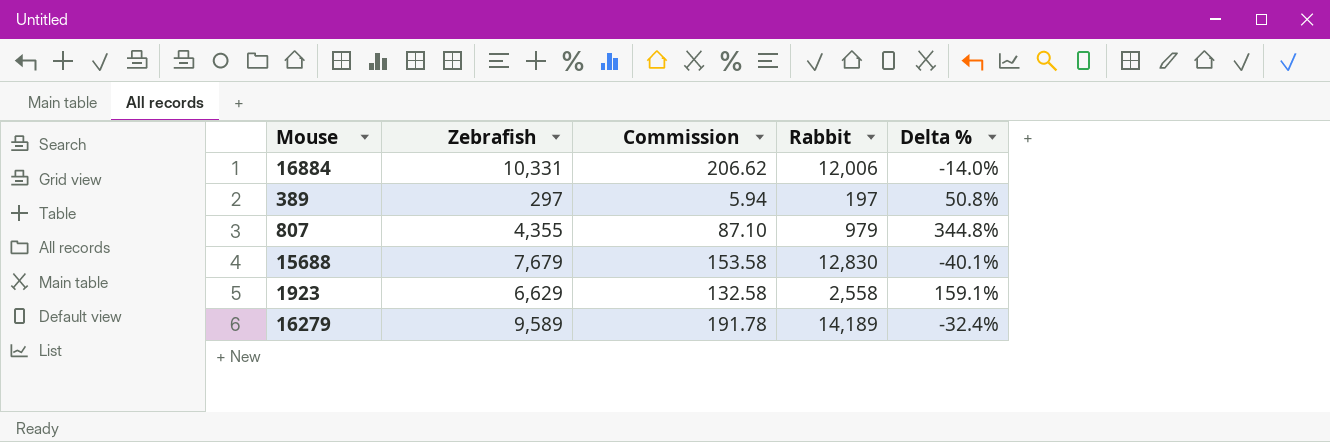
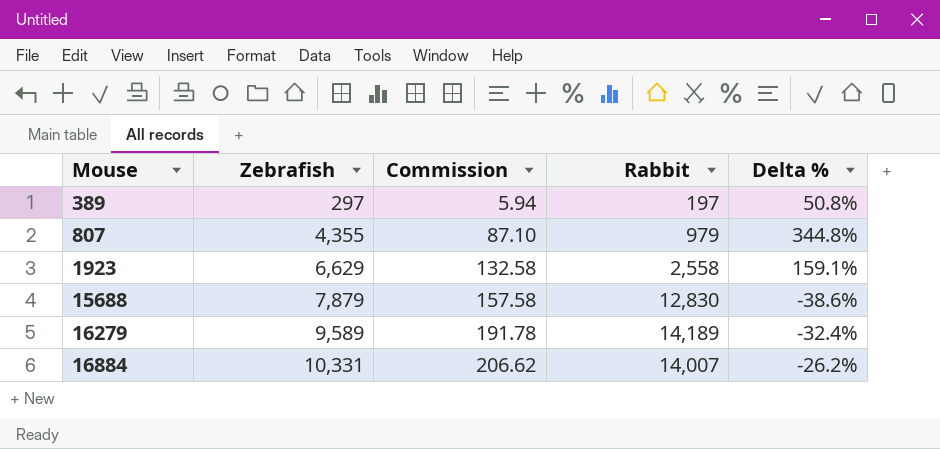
row order: none -> Mouse ascending
15688 | Zebrafish: 7,679 -> 7,879
15688 | Commission: 153.58 -> 157.58
15688 | Delta %: -40.1% -> -38.6%
16884 | Rabbit: 12,006 -> 14,007
16884 | Delta %: -14.0% -> -26.2%

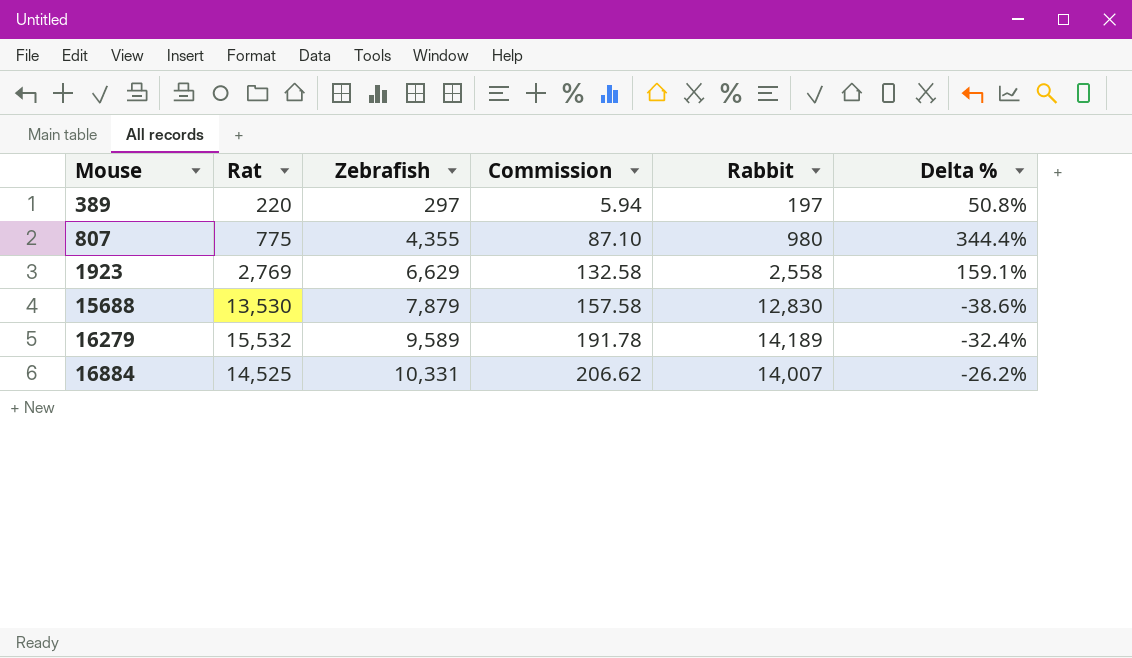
column Rat | position: none -> 2
807 | Rabbit: 979 -> 980
807 | Delta %: 344.8% -> 344.4%

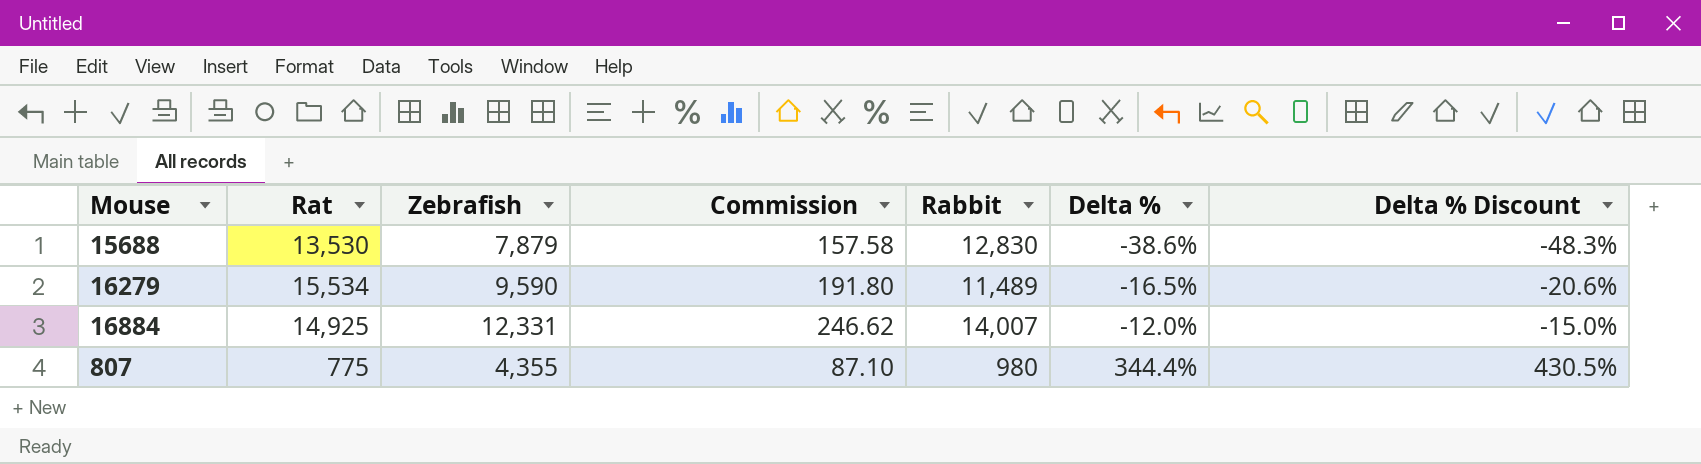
row order: Mouse ascending -> Delta % ascending
column Delta % Discount | formula: none -> [Delta %] * 1.25
row 389: 220 | 297 | 5.94 | 197 | 50.8% -> none
row 1923: 2,769 | 6,629 | 132.58 | 2,558 | 159.1% -> none
16279 | Rat: 15,532 -> 15,534
16279 | Zebrafish: 9,589 -> 9,590
16279 | Commission: 191.78 -> 191.80
16279 | Rabbit: 14,189 -> 11,489
16279 | Delta %: -32.4% -> -16.5%
16884 | Rat: 14,525 -> 14,925
16884 | Zebrafish: 10,331 -> 12,331
16884 | Commission: 206.62 -> 246.62
16884 | Delta %: -26.2% -> -12.0%

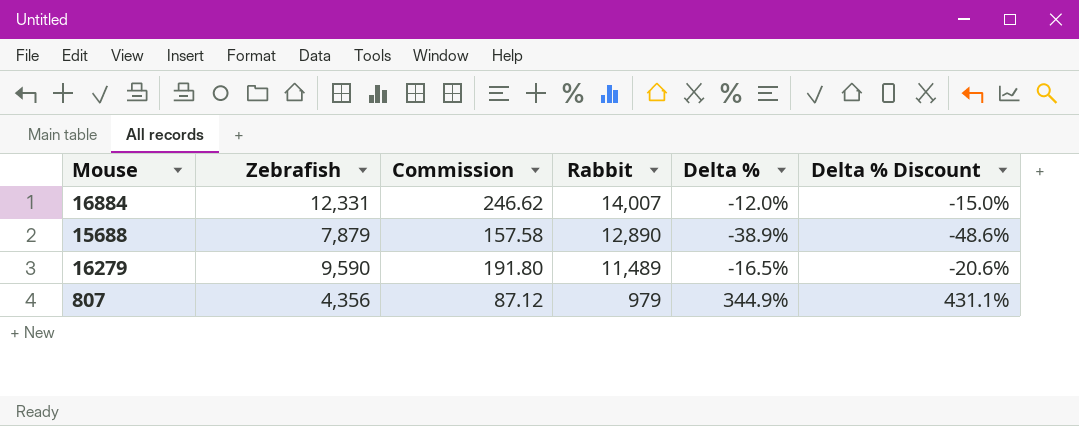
row order: Delta % ascending -> Rabbit descending
column Rat | position: 2 -> none
15688 | Rabbit: 12,830 -> 12,890
15688 | Delta %: -38.6% -> -38.9%
15688 | Delta % Discount: -48.3% -> -48.6%
807 | Zebrafish: 4,355 -> 4,356
807 | Commission: 87.10 -> 87.12
807 | Rabbit: 980 -> 979
807 | Delta %: 344.4% -> 344.9%
807 | Delta % Discount: 430.5% -> 431.1%

